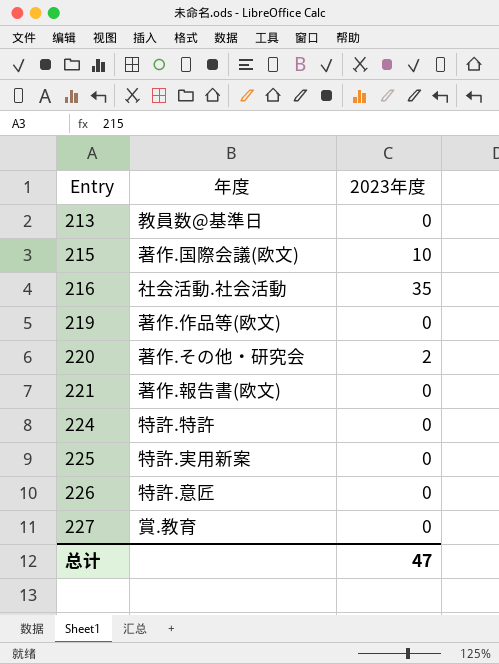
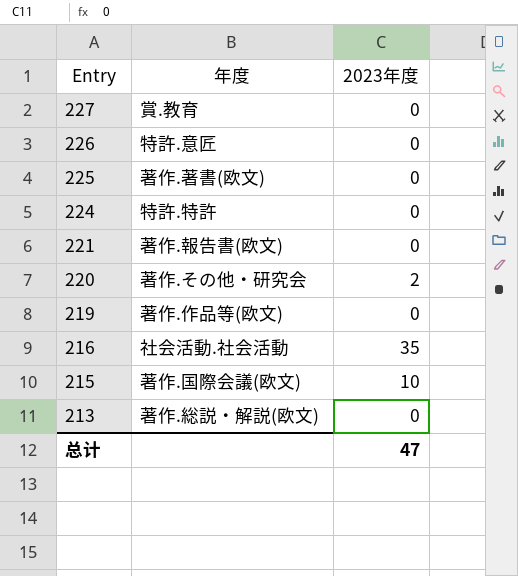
row order: Entry ascending -> Entry descending
225 | 年度: 特許.実用新案 -> 著作.著書(欧文)
213 | 年度: 教員数@基準日 -> 著作.総説・解説(欧文)

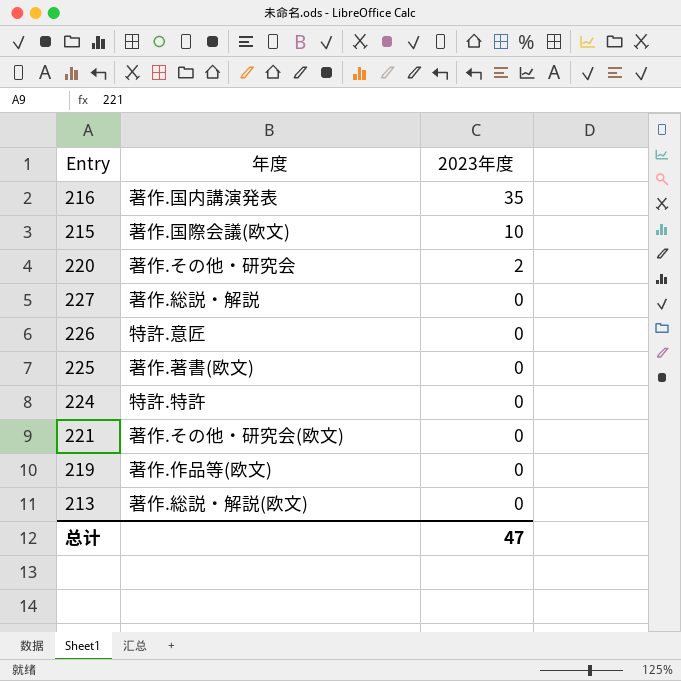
row order: Entry descending -> 2023年度 descending
216 | 年度: 社会活動.社会活動 -> 著作.国内講演発表
227 | 年度: 賞.教育 -> 著作.総説・解説
221 | 年度: 著作.報告書(欧文) -> 著作.その他・研究会(欧文)

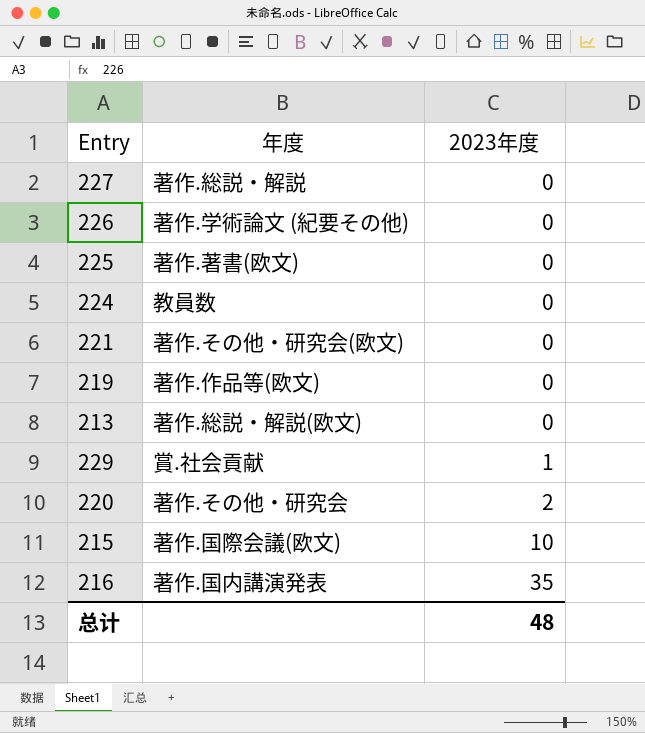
row order: 2023年度 descending -> 2023年度 ascending
226 | 年度: 特許.意匠 -> 著作.学術論文 (紀要その他)
224 | 年度: 特許.特許 -> 教員数
row 229: none -> 賞.社会貢献 | 1
总计 | 2023年度: 47 -> 48

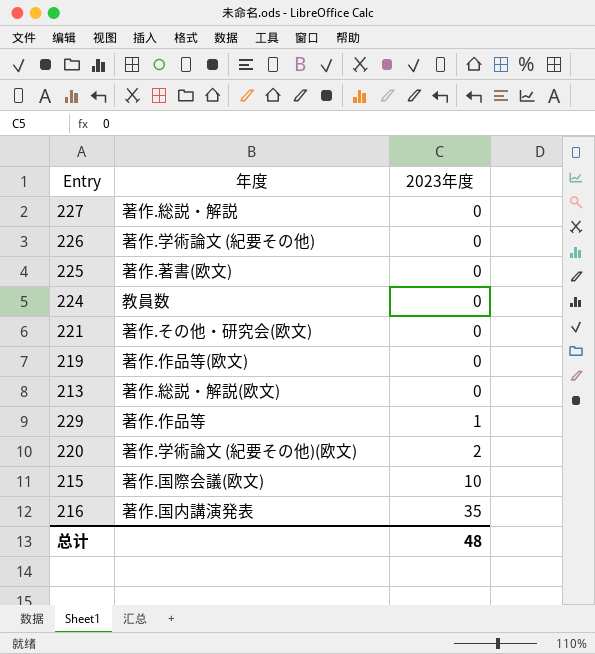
229 | 年度: 賞.社会貢献 -> 著作.作品等
220 | 年度: 著作.その他・研究会 -> 著作.学術論文 (紀要その他)(欧文)

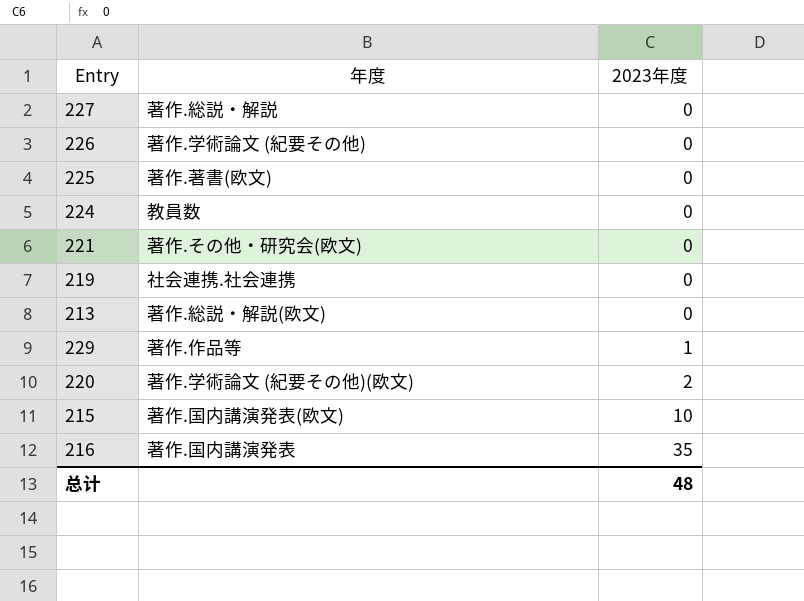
219 | 年度: 著作.作品等(欧文) -> 社会連携.社会連携
215 | 年度: 著作.国際会議(欧文) -> 著作.国内講演発表(欧文)

